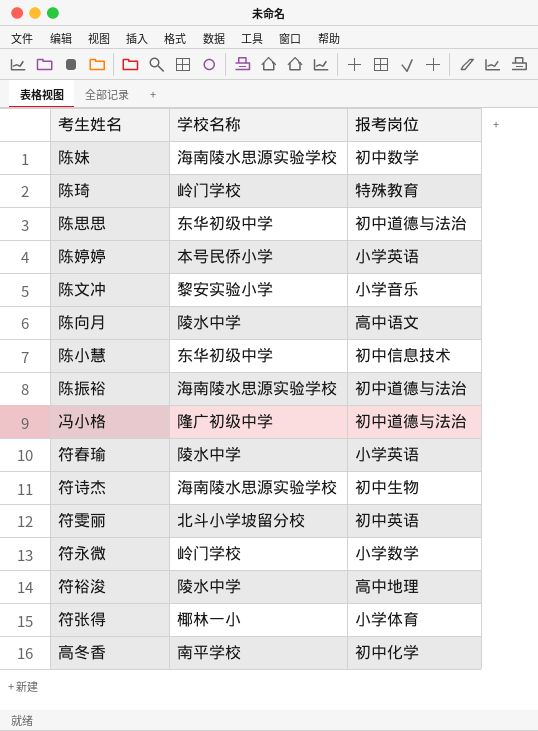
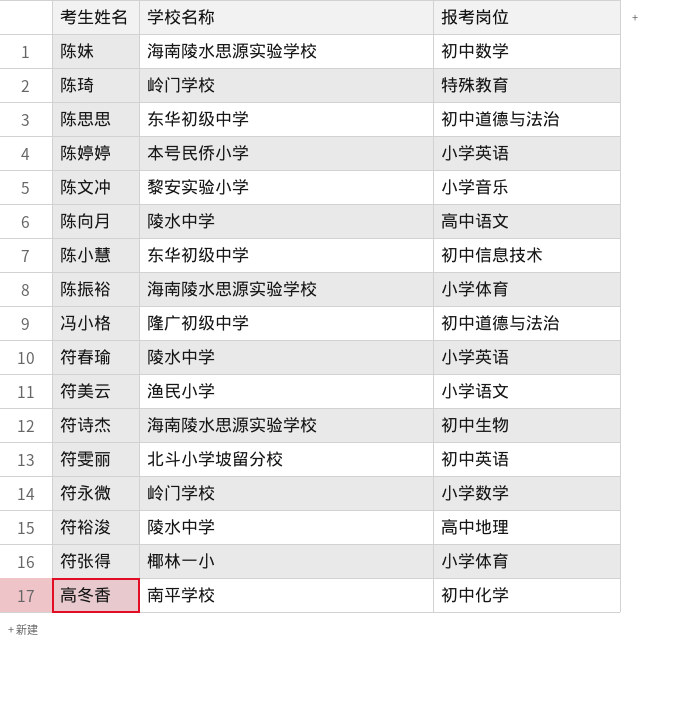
陈振裕 | 报考岗位: 初中道德与法治 -> 小学体育
row 符美云: none -> 渔民小学 | 小学语文

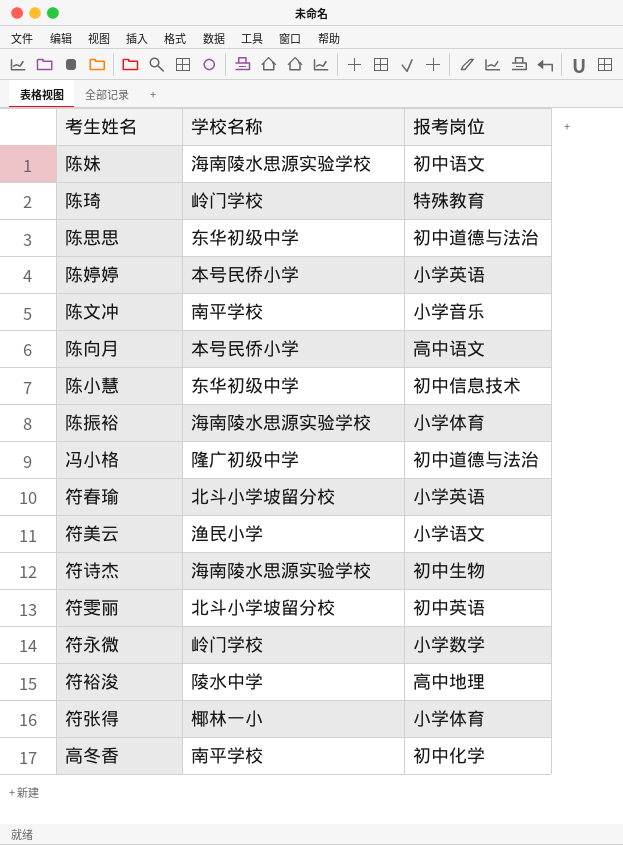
陈妹 | 报考岗位: 初中数学 -> 初中语文
陈文冲 | 学校名称: 黎安实验小学 -> 南平学校
陈向月 | 学校名称: 陵水中学 -> 本号民侨小学
符春瑜 | 学校名称: 陵水中学 -> 北斗小学坡留分校

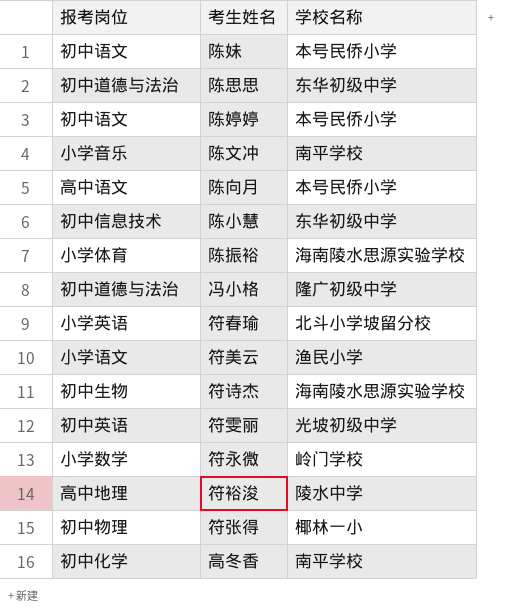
column 报考岗位 | position: 3 -> 1
row 陈琦: 岭门学校 | 特殊教育 -> none
陈妹 | 学校名称: 海南陵水思源实验学校 -> 本号民侨小学
陈婷婷 | 报考岗位: 小学英语 -> 初中语文
符雯丽 | 学校名称: 北斗小学坡留分校 -> 光坡初级中学
符张得 | 报考岗位: 小学体育 -> 初中物理

